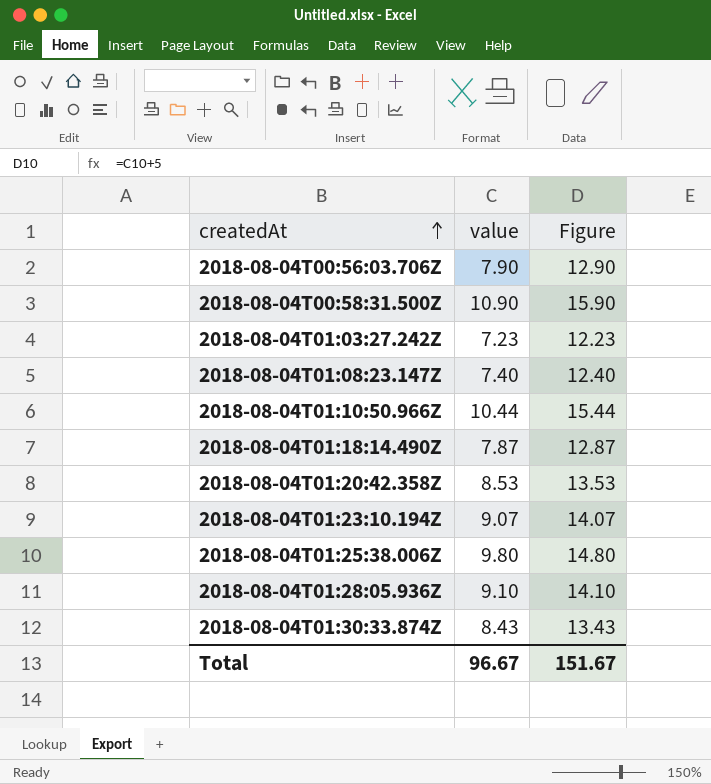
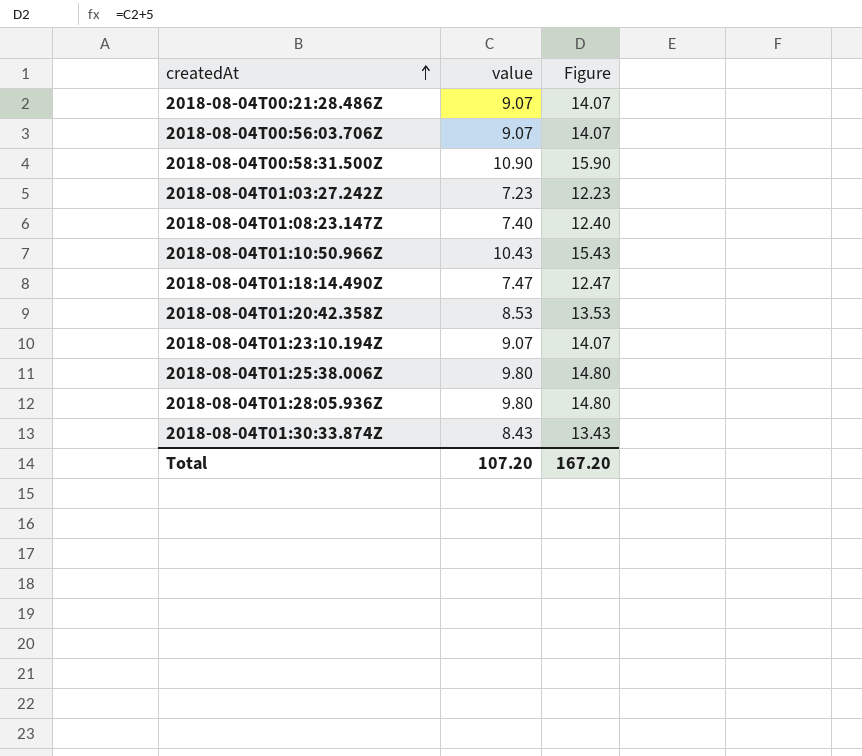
row 2018-08-04T00:21:28.486Z: none -> 9.07 | 14.07
2018-08-04T00:56:03.706Z | value: 7.90 -> 9.07
2018-08-04T00:56:03.706Z | Figure: 12.90 -> 14.07
2018-08-04T01:10:50.966Z | value: 10.44 -> 10.43
2018-08-04T01:10:50.966Z | Figure: 15.44 -> 15.43
2018-08-04T01:18:14.490Z | value: 7.87 -> 7.47
2018-08-04T01:18:14.490Z | Figure: 12.87 -> 12.47
2018-08-04T01:28:05.936Z | value: 9.10 -> 9.80
2018-08-04T01:28:05.936Z | Figure: 14.10 -> 14.80
Total | value: 96.67 -> 107.20
Total | Figure: 151.67 -> 167.20

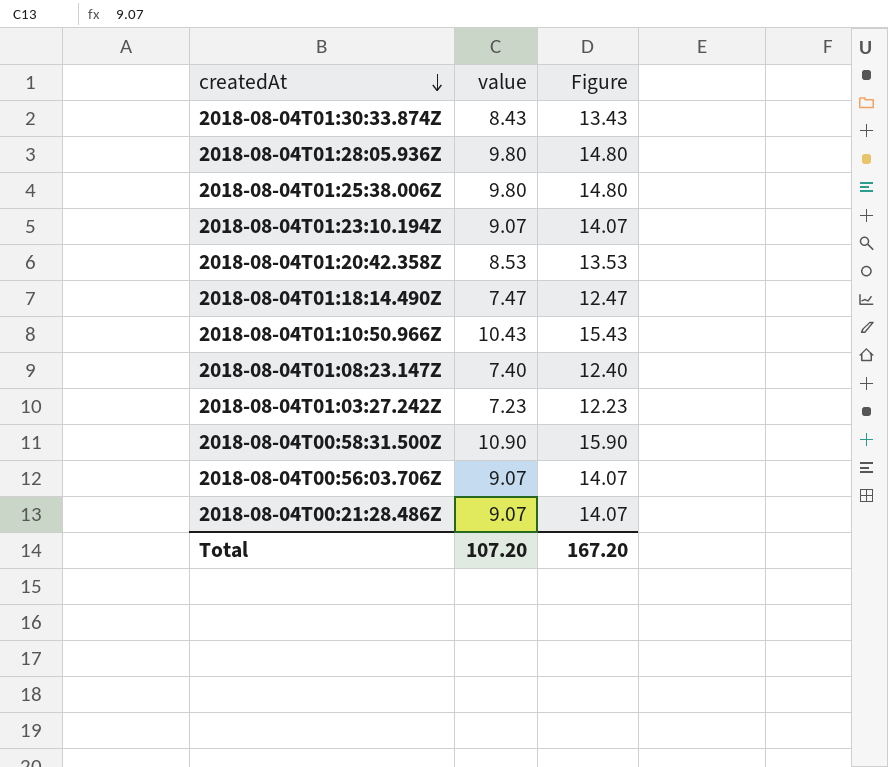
row order: createdAt ascending -> createdAt descending

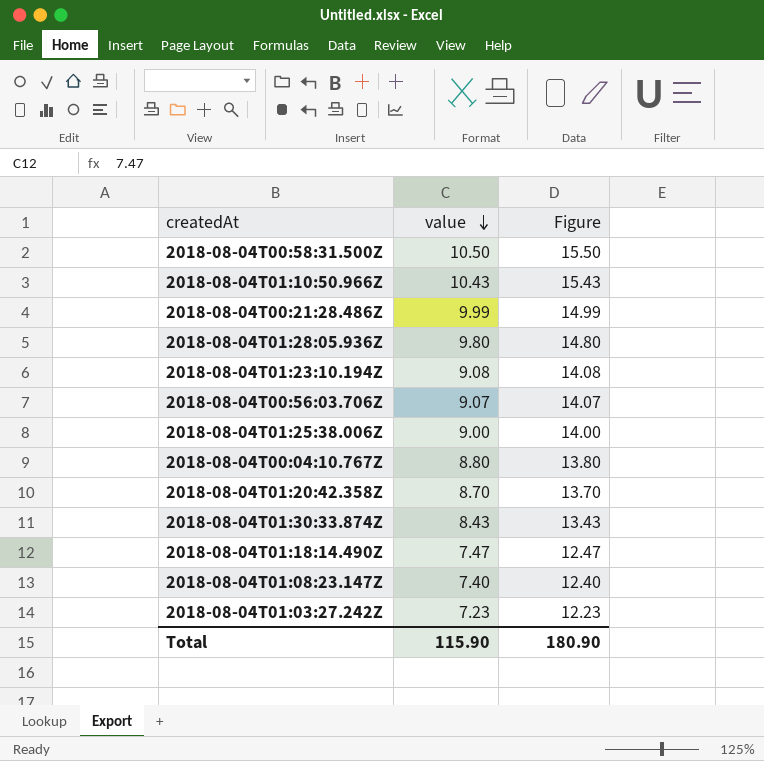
row order: createdAt descending -> value descending
2018-08-04T00:58:31.500Z | value: 10.90 -> 10.50
2018-08-04T00:58:31.500Z | Figure: 15.90 -> 15.50
2018-08-04T00:21:28.486Z | value: 9.07 -> 9.99
2018-08-04T00:21:28.486Z | Figure: 14.07 -> 14.99
2018-08-04T01:23:10.194Z | value: 9.07 -> 9.08
2018-08-04T01:23:10.194Z | Figure: 14.07 -> 14.08
2018-08-04T01:25:38.006Z | value: 9.80 -> 9.00
2018-08-04T01:25:38.006Z | Figure: 14.80 -> 14.00
row 2018-08-04T00:04:10.767Z: none -> 8.80 | 13.80
2018-08-04T01:20:42.358Z | value: 8.53 -> 8.70
2018-08-04T01:20:42.358Z | Figure: 13.53 -> 13.70
Total | value: 107.20 -> 115.90
Total | Figure: 167.20 -> 180.90

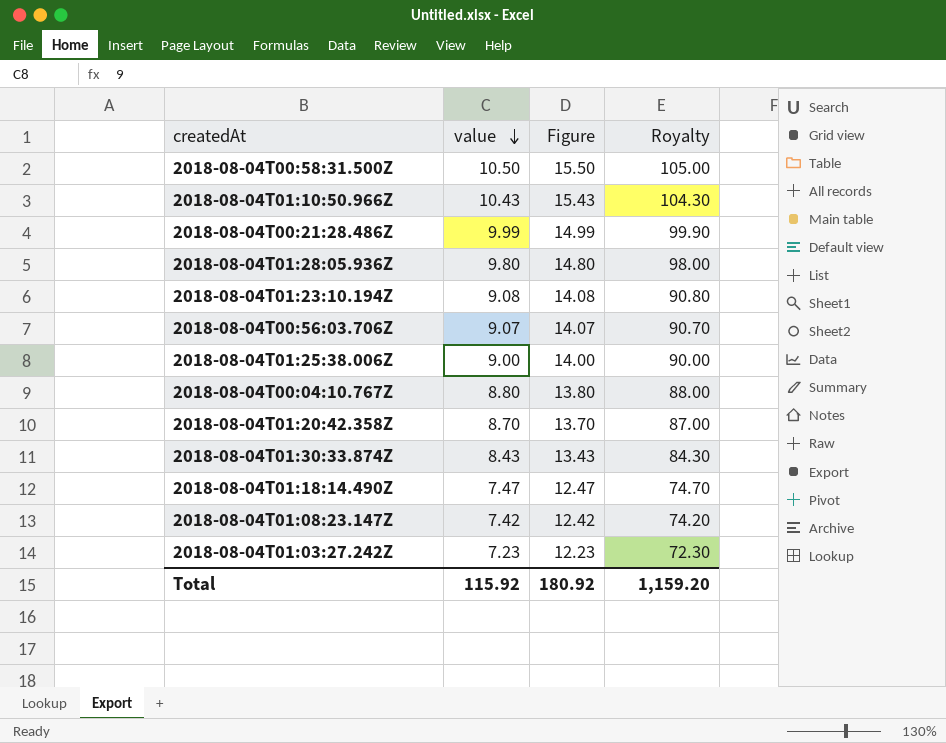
column Royalty | formula: none -> [value] * 10
2018-08-04T01:08:23.147Z | value: 7.40 -> 7.42
2018-08-04T01:08:23.147Z | Figure: 12.40 -> 12.42
Total | value: 115.90 -> 115.92
Total | Figure: 180.90 -> 180.92

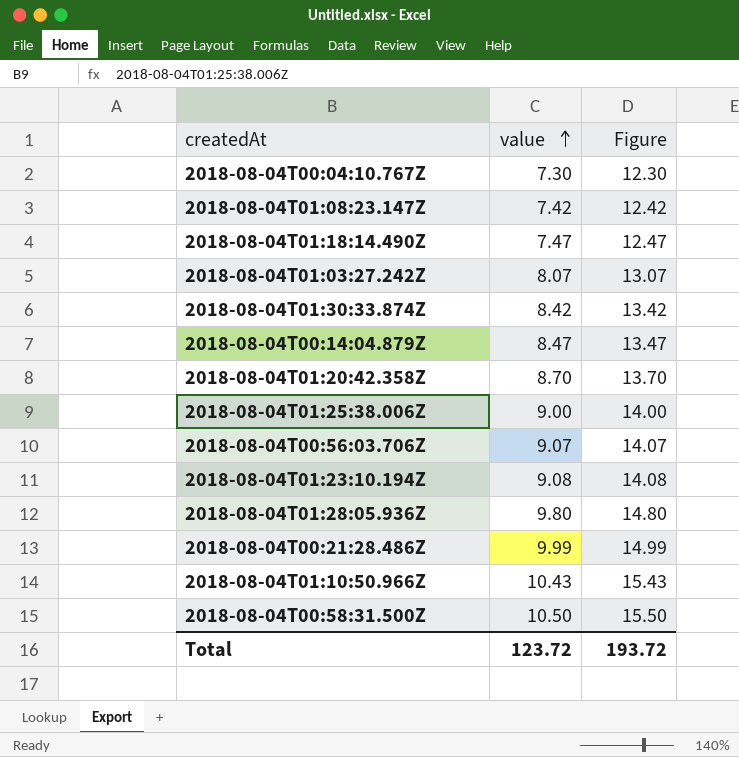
row order: value descending -> value ascending
column Royalty | formula: [value] * 10 -> none
2018-08-04T00:04:10.767Z | value: 8.80 -> 7.30
2018-08-04T00:04:10.767Z | Figure: 13.80 -> 12.30
2018-08-04T01:03:27.242Z | value: 7.23 -> 8.07
2018-08-04T01:03:27.242Z | Figure: 12.23 -> 13.07
2018-08-04T01:30:33.874Z | value: 8.43 -> 8.42
2018-08-04T01:30:33.874Z | Figure: 13.43 -> 13.42
row 2018-08-04T00:14:04.879Z: none -> 8.47 | 13.47
Total | value: 115.92 -> 123.72
Total | Figure: 180.92 -> 193.72

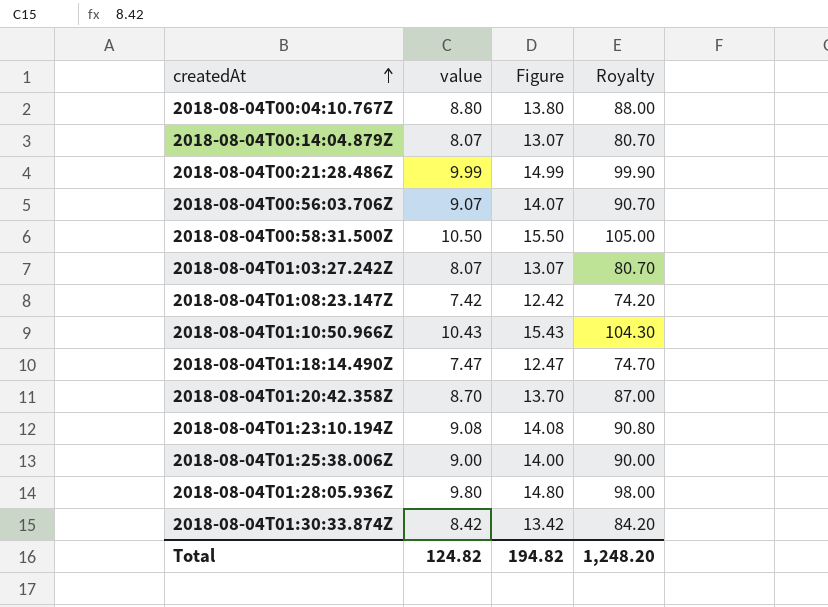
row order: value ascending -> createdAt ascending
column Royalty | formula: none -> [value] * 10
2018-08-04T00:04:10.767Z | value: 7.30 -> 8.80
2018-08-04T00:04:10.767Z | Figure: 12.30 -> 13.80
2018-08-04T00:14:04.879Z | value: 8.47 -> 8.07
2018-08-04T00:14:04.879Z | Figure: 13.47 -> 13.07
Total | value: 123.72 -> 124.82
Total | Figure: 193.72 -> 194.82

